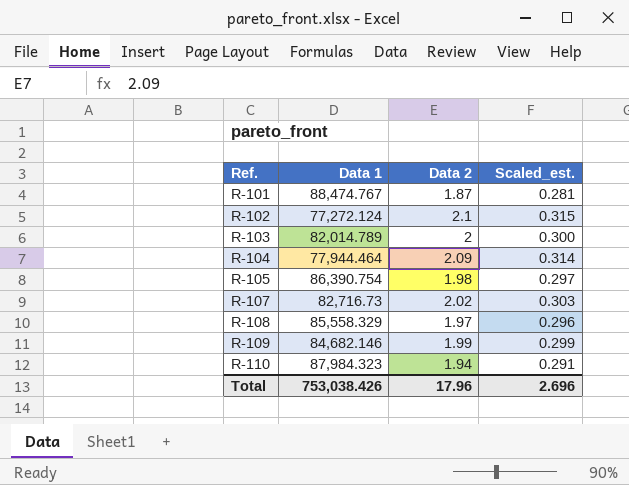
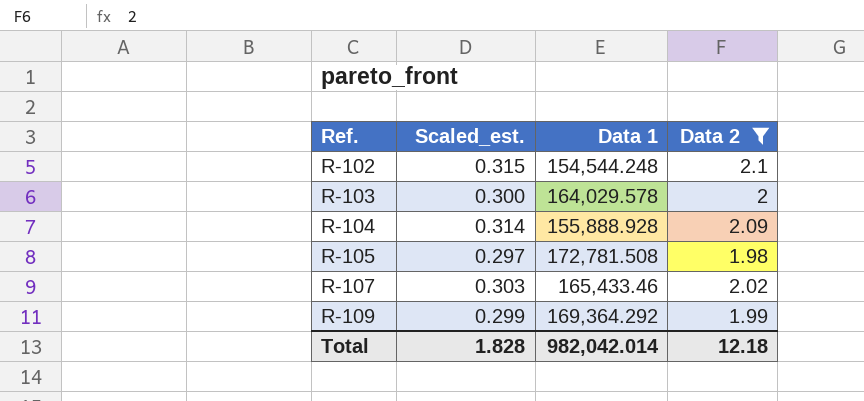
filter: none -> Data 2 >= 1.98
column Scaled_est. | position: 4 -> 2
R-102 | Data 1: 77,272.124 -> 154,544.248
R-103 | Data 1: 82,014.789 -> 164,029.578
R-104 | Data 1: 77,944.464 -> 155,888.928
R-105 | Data 1: 86,390.754 -> 172,781.508
R-107 | Data 1: 82,716.73 -> 165,433.46
R-109 | Data 1: 84,682.146 -> 169,364.292
Total | Scaled_est.: 2.696 -> 1.828
Total | Data 1: 753,038.426 -> 982,042.014
Total | Data 2: 17.96 -> 12.18

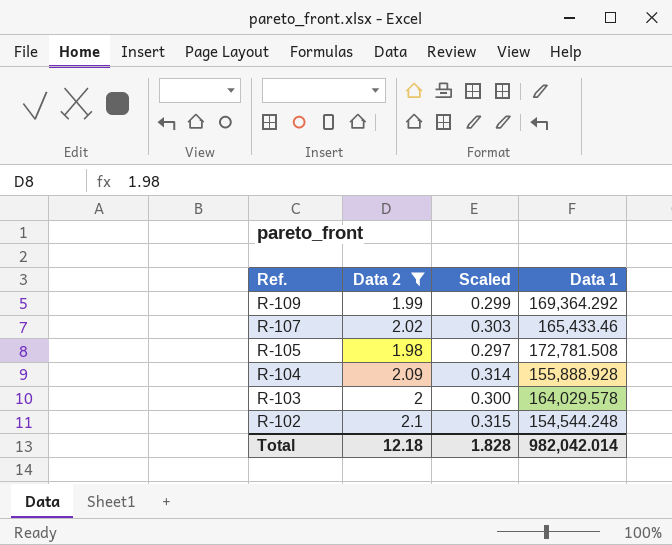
row order: Ref. ascending -> Ref. descending
column Data 2 | position: 4 -> 2
column name: Scaled_est. -> Scaled

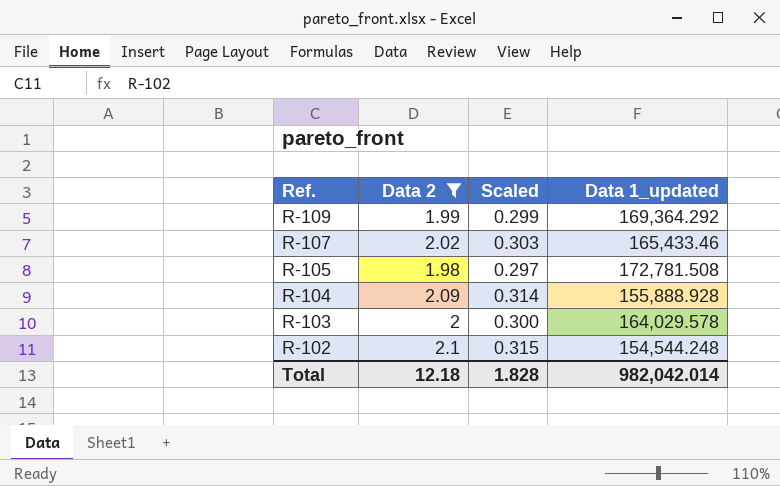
column name: Data 1 -> Data 1_updated

